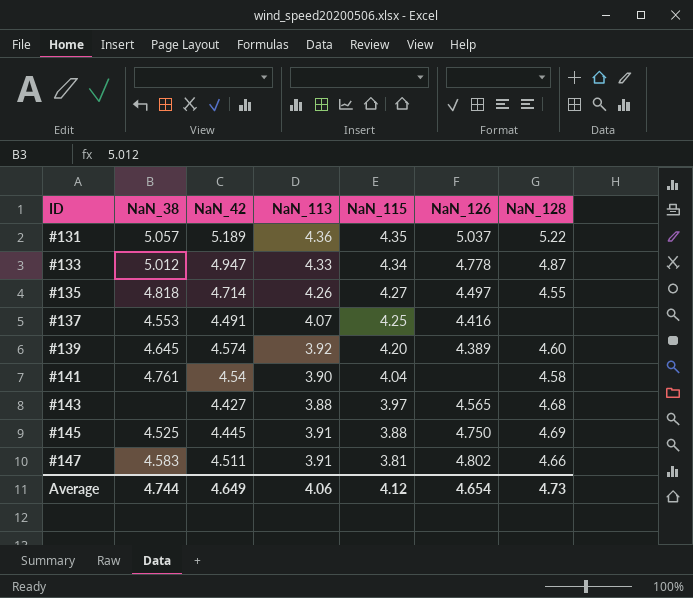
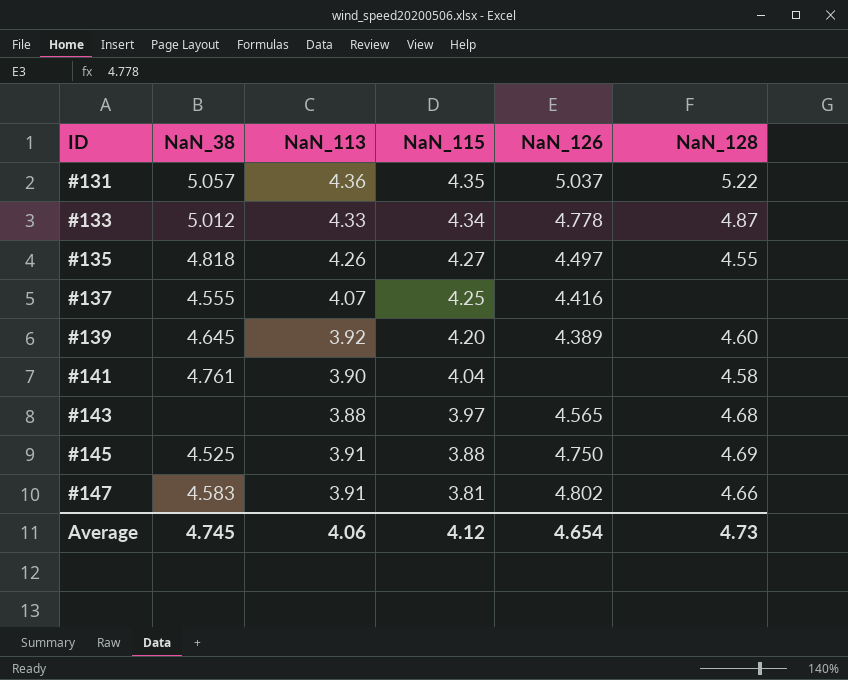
column NaN_42 | position: 3 -> none
#137 | NaN_38: 4.553 -> 4.555
Average | NaN_38: 4.744 -> 4.745

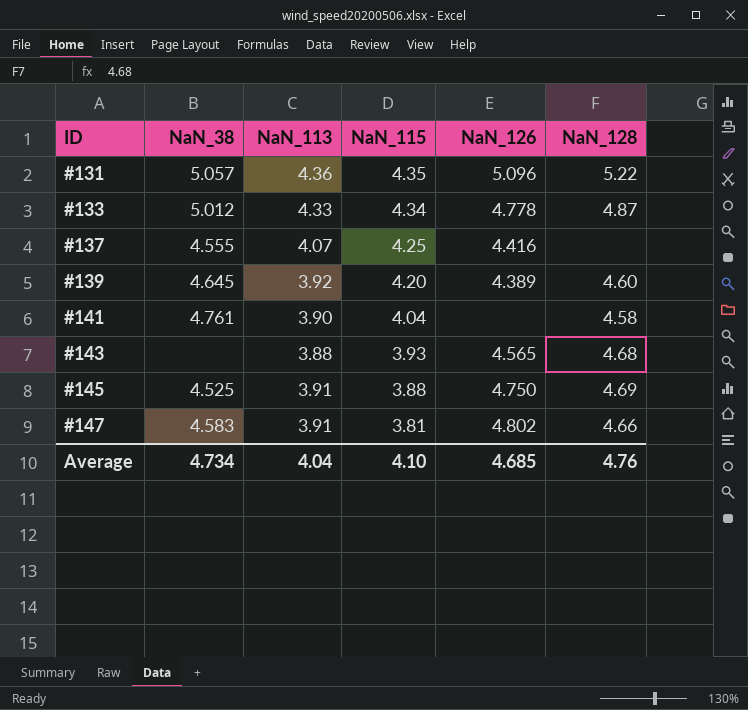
row #135: 4.818 | 4.26 | 4.27 | 4.497 | 4.55 -> none
#131 | NaN_126: 5.037 -> 5.096
#143 | NaN_115: 3.97 -> 3.93
Average | NaN_38: 4.745 -> 4.734
Average | NaN_113: 4.06 -> 4.04
Average | NaN_115: 4.12 -> 4.10
Average | NaN_126: 4.654 -> 4.685
Average | NaN_128: 4.73 -> 4.76

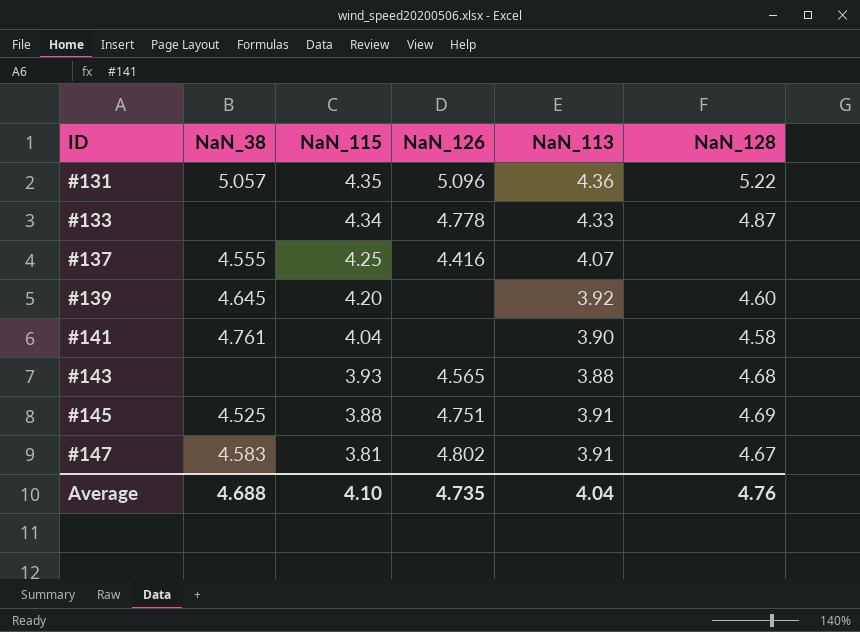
column NaN_113 | position: 3 -> 5
#133 | NaN_38: 5.012 -> none
#139 | NaN_126: 4.389 -> none
#145 | NaN_126: 4.750 -> 4.751
#147 | NaN_128: 4.66 -> 4.67
Average | NaN_38: 4.734 -> 4.688
Average | NaN_126: 4.685 -> 4.735

